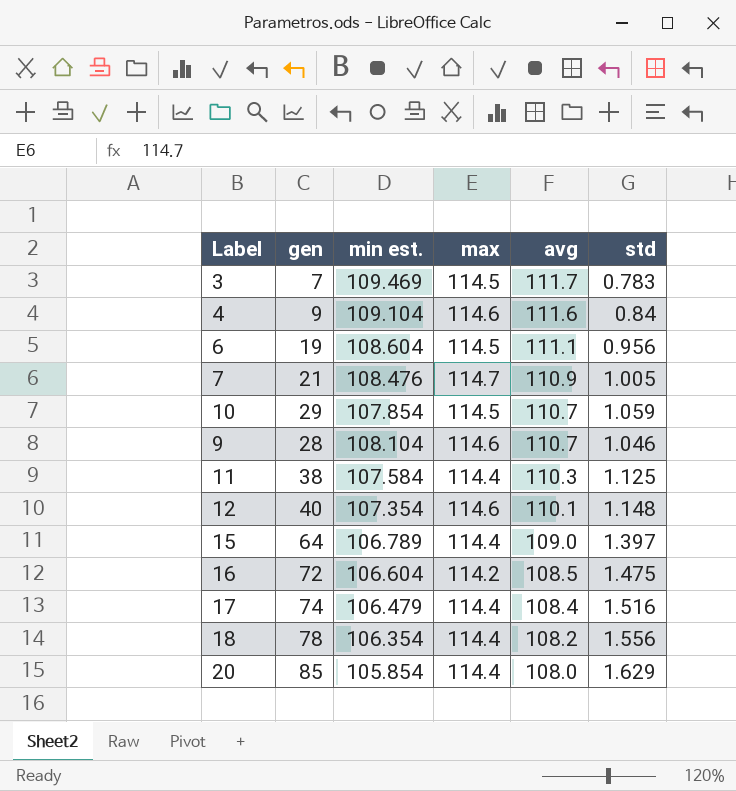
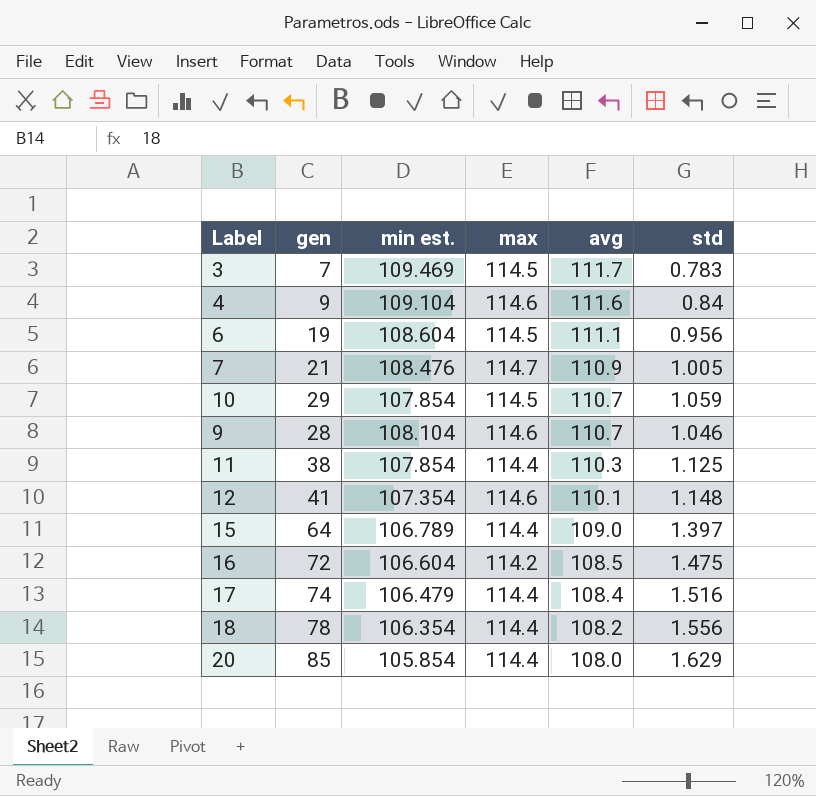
11 | min est.: 107.584 -> 107.854
12 | gen: 40 -> 41

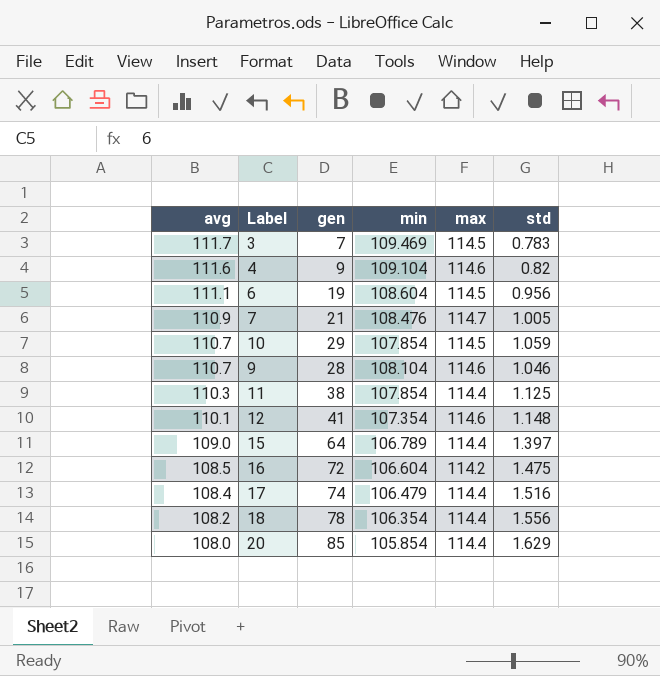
column avg | position: 5 -> 1
column name: min est. -> min
4 | std: 0.84 -> 0.82

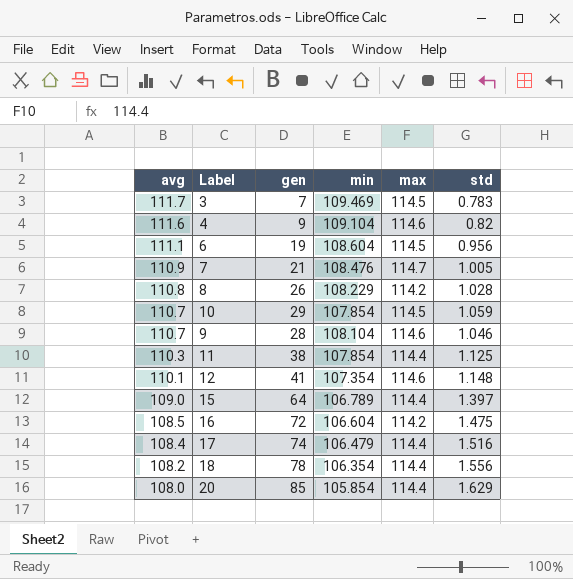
row 8: none -> 110.8 | 26 | 108.229 | 114.2 | 1.028

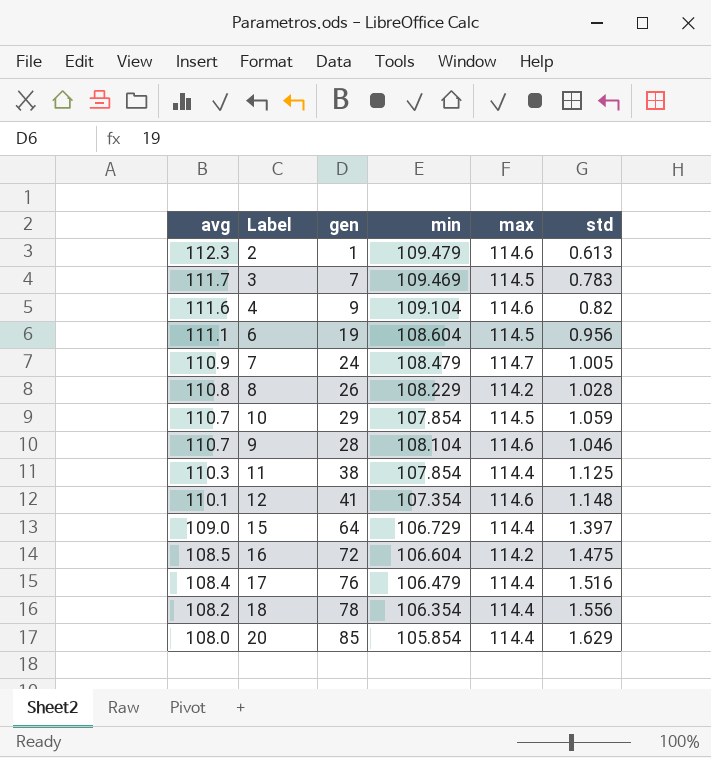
row 2: none -> 112.3 | 1 | 109.479 | 114.6 | 0.613
7 | gen: 21 -> 24
7 | min: 108.476 -> 108.479
15 | min: 106.789 -> 106.729
17 | gen: 74 -> 76

